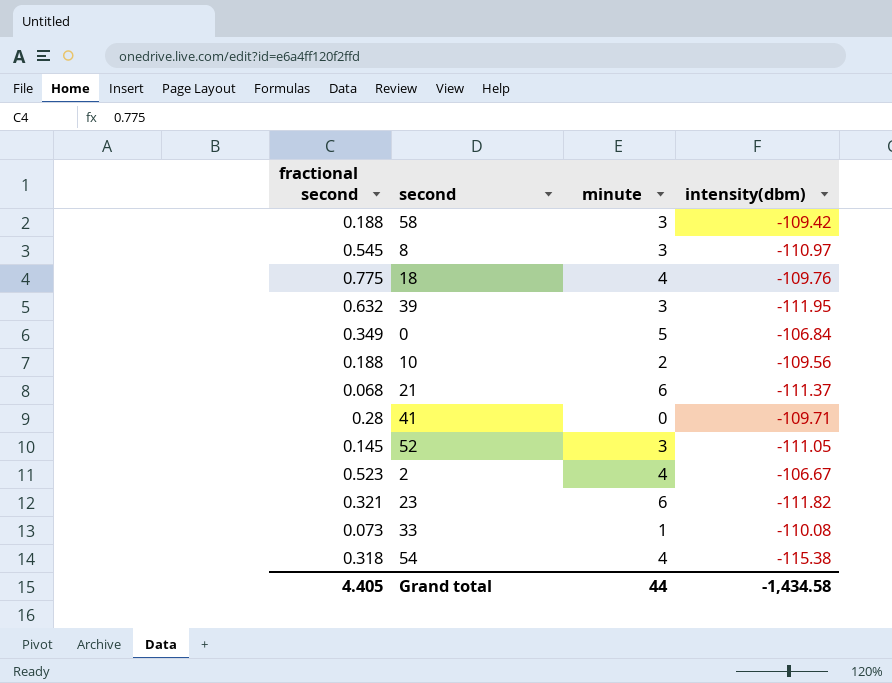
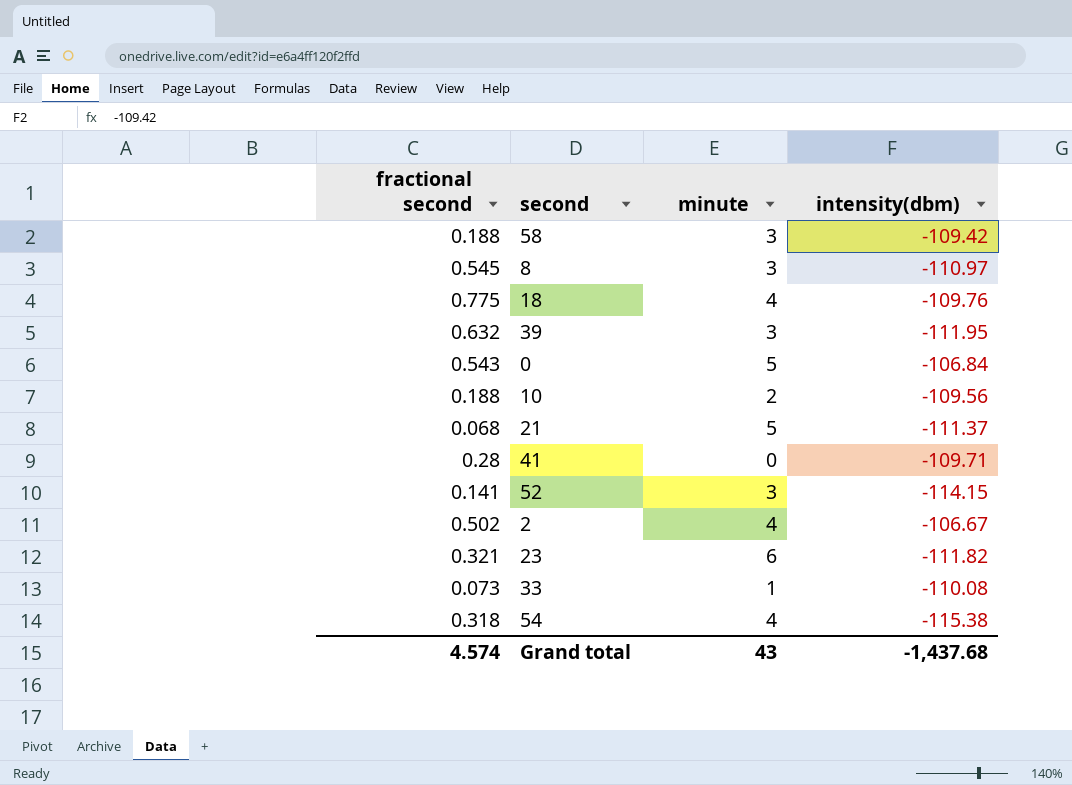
0 | fractional second: 0.349 -> 0.543
21 | minute: 6 -> 5
52 | fractional second: 0.145 -> 0.141
52 | intensity(dbm): -111.05 -> -114.15
2 | fractional second: 0.523 -> 0.502
Grand total | fractional second: 4.405 -> 4.574
Grand total | minute: 44 -> 43
Grand total | intensity(dbm): -1,434.58 -> -1,437.68

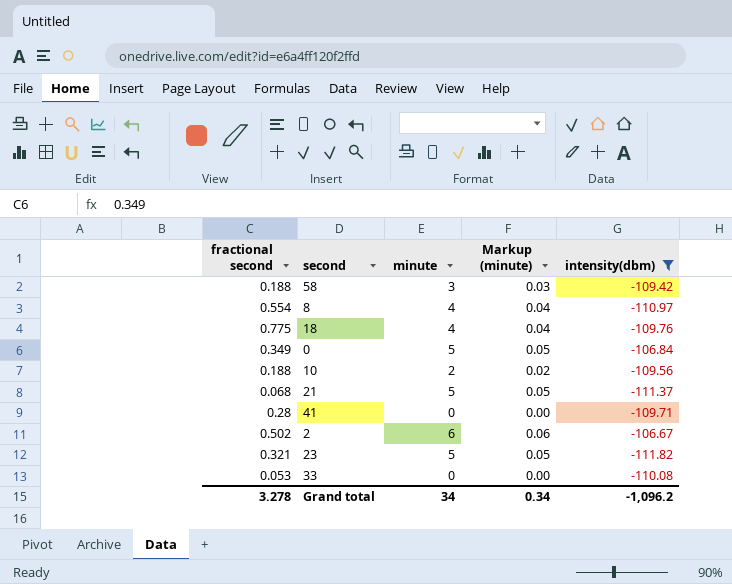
filter: none -> intensity(dbm) >= -111.82
column Markup (minute) | formula: none -> [minute] * 0.01
8 | fractional second: 0.545 -> 0.554
8 | minute: 3 -> 4
0 | fractional second: 0.543 -> 0.349
2 | minute: 4 -> 6
23 | minute: 6 -> 5
33 | fractional second: 0.073 -> 0.053
33 | minute: 1 -> 0
Grand total | fractional second: 4.574 -> 3.278
Grand total | minute: 43 -> 34
Grand total | intensity(dbm): -1,437.68 -> -1,096.2

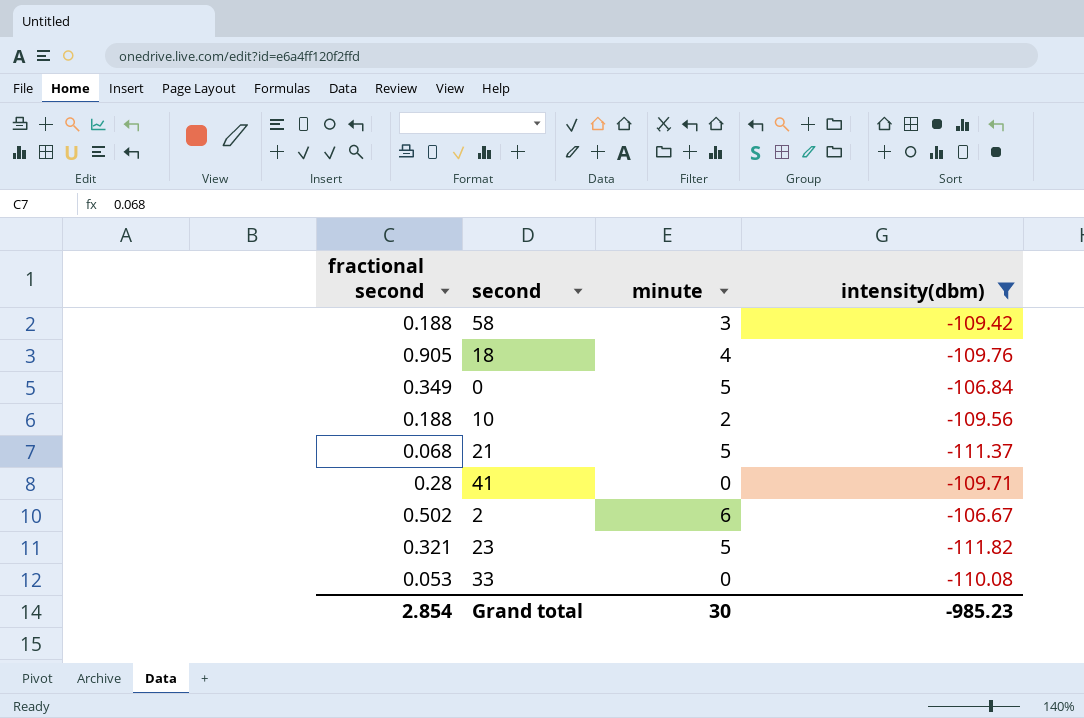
column Markup (minute) | formula: [minute] * 0.01 -> none
row 8: 0.554 | 4 | 0.04 | -110.97 -> none
18 | fractional second: 0.775 -> 0.905
Grand total | fractional second: 3.278 -> 2.854
Grand total | minute: 34 -> 30
Grand total | intensity(dbm): -1,096.2 -> -985.23

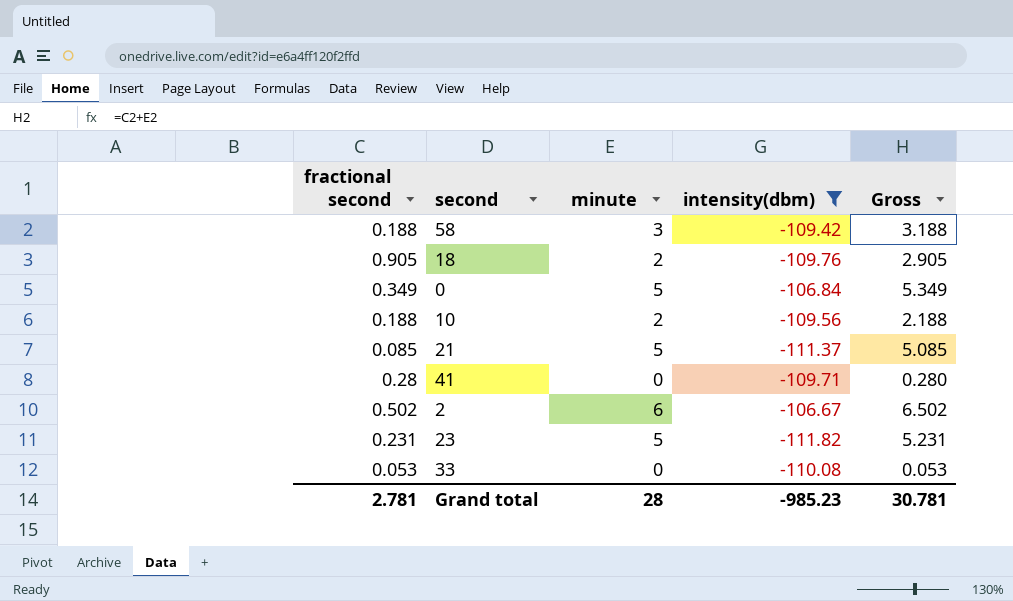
column Gross | formula: none -> [fractional second] + [minute]
18 | minute: 4 -> 2
21 | fractional second: 0.068 -> 0.085
23 | fractional second: 0.321 -> 0.231
Grand total | fractional second: 2.854 -> 2.781
Grand total | minute: 30 -> 28

